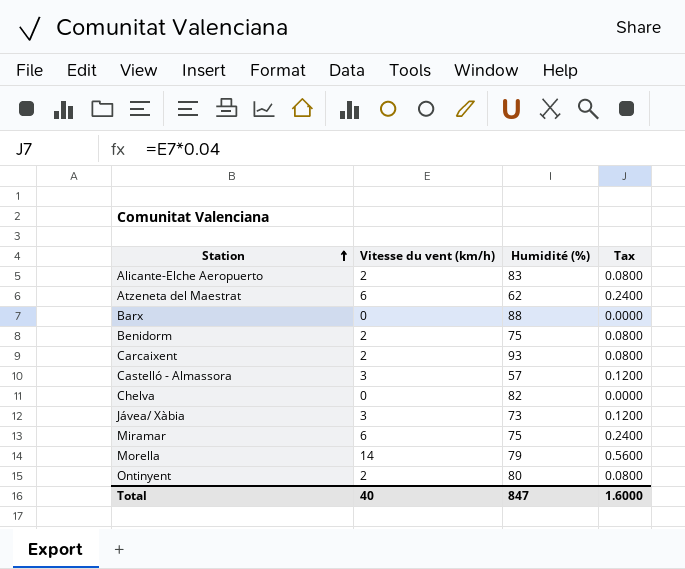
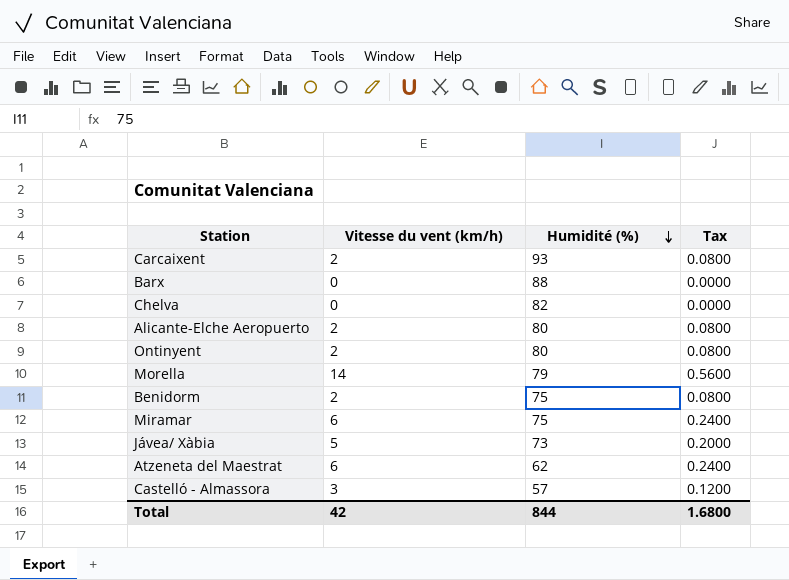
row order: Station ascending -> Humidité (%) descending
Alicante-Elche Aeropuerto | Humidité (%): 83 -> 80
Jávea/ Xàbia | Vitesse du vent (km/h): 3 -> 5
Jávea/ Xàbia | Tax: 0.1200 -> 0.2000
Total | Vitesse du vent (km/h): 40 -> 42
Total | Humidité (%): 847 -> 844
Total | Tax: 1.6000 -> 1.6800

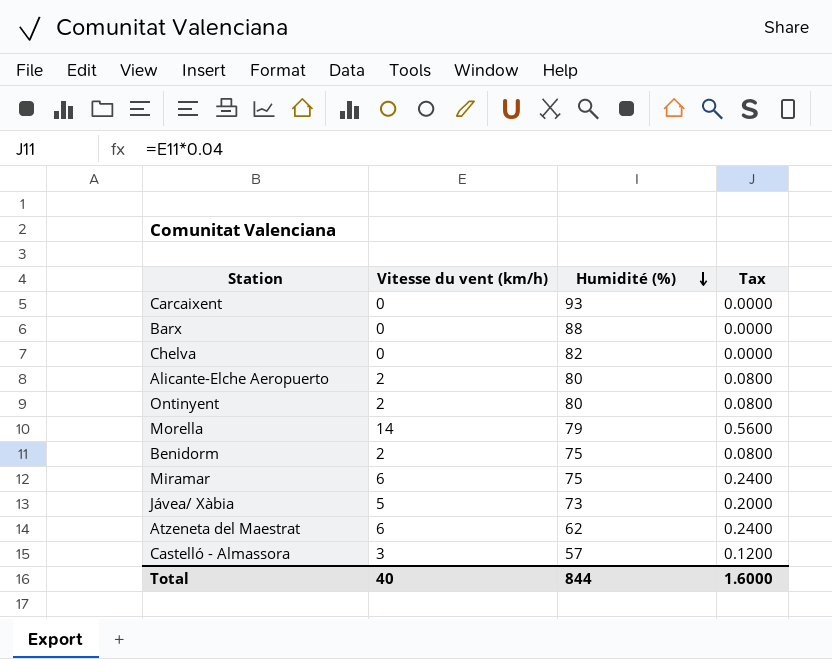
Carcaixent | Vitesse du vent (km/h): 2 -> 0
Carcaixent | Tax: 0.0800 -> 0.0000
Total | Vitesse du vent (km/h): 42 -> 40
Total | Tax: 1.6800 -> 1.6000

